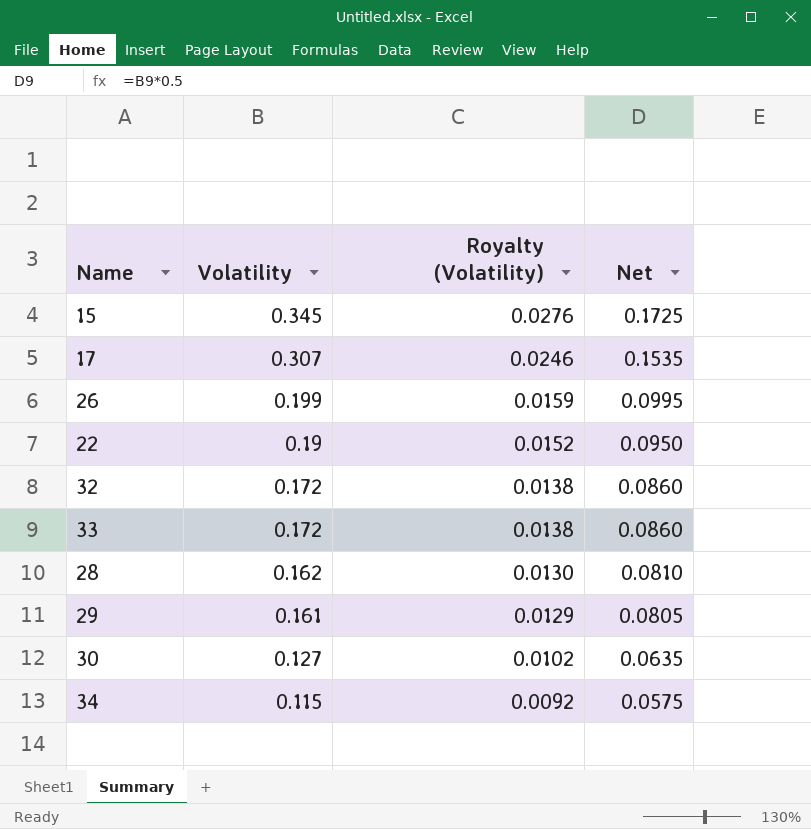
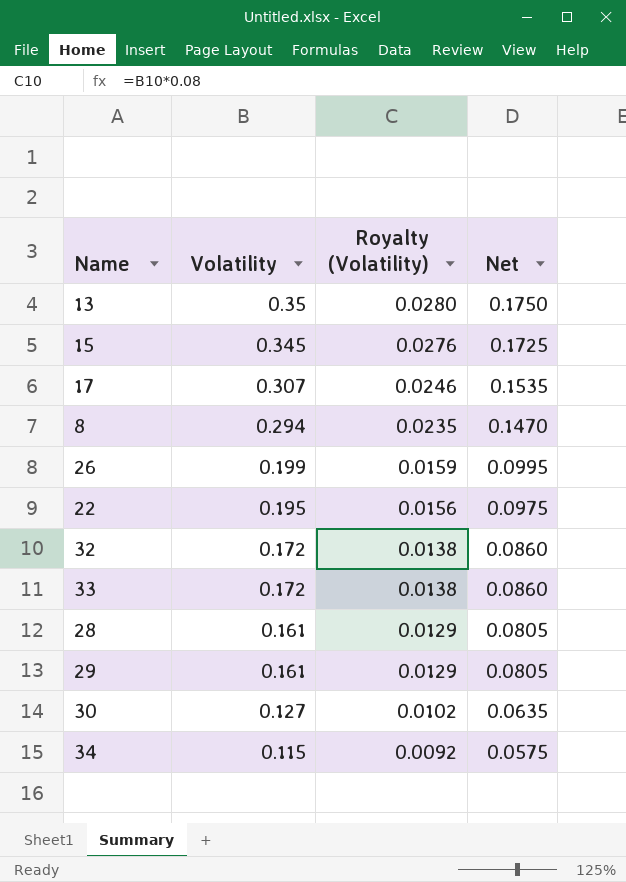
row 13: none -> 0.35 | 0.0280 | 0.1750
row 8: none -> 0.294 | 0.0235 | 0.1470
22 | Volatility: 0.19 -> 0.195
22 | Royalty (Volatility): 0.0152 -> 0.0156
22 | Net: 0.0950 -> 0.0975
28 | Volatility: 0.162 -> 0.161
28 | Royalty (Volatility): 0.0130 -> 0.0129
28 | Net: 0.0810 -> 0.0805

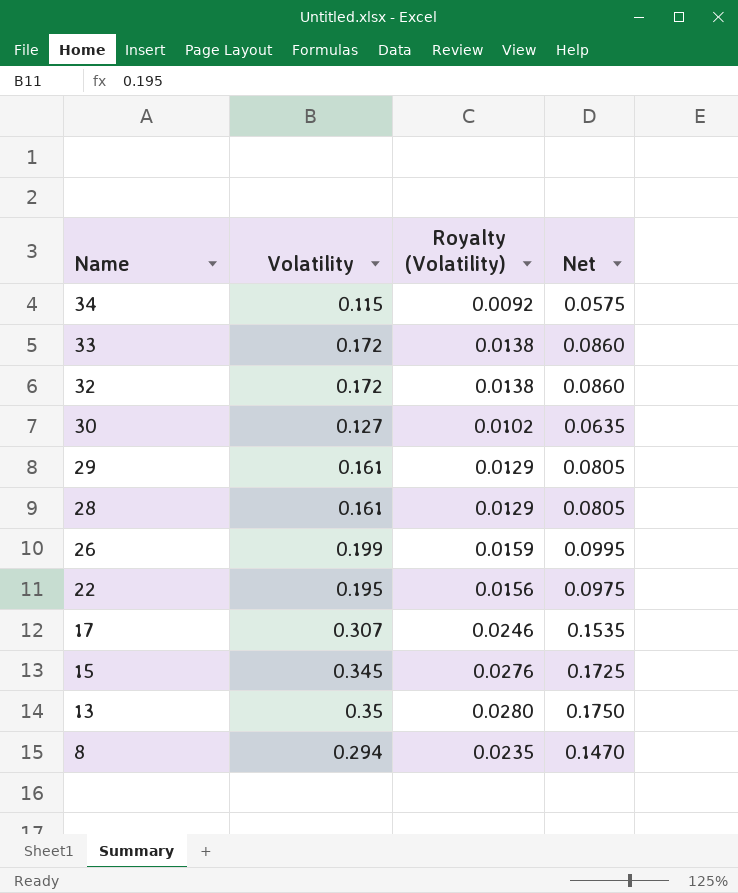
row order: Volatility descending -> Name descending

